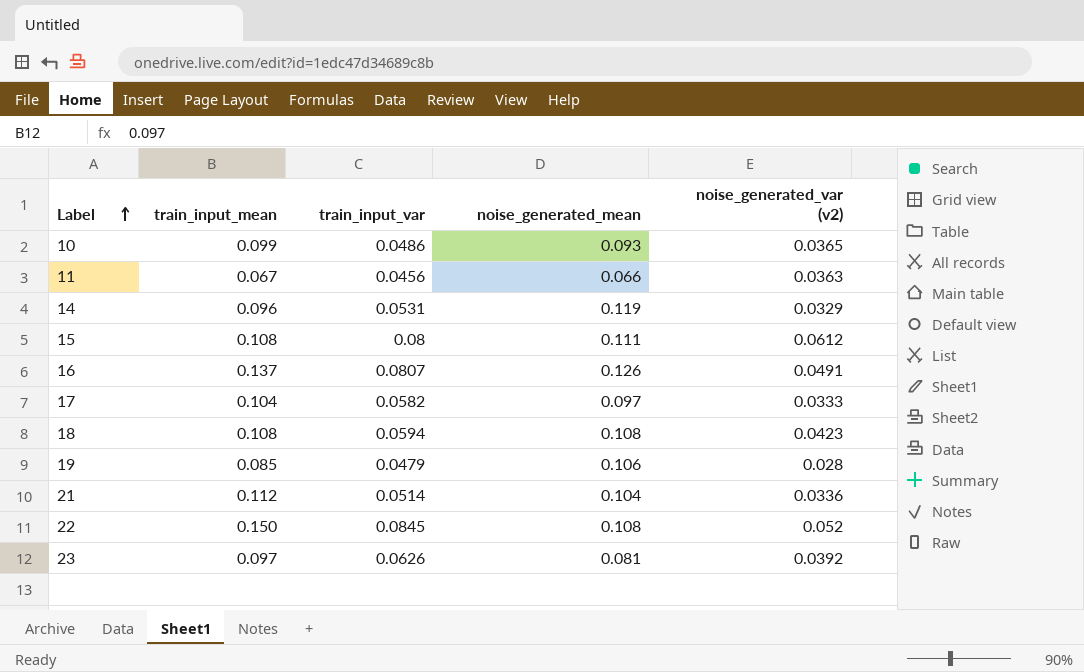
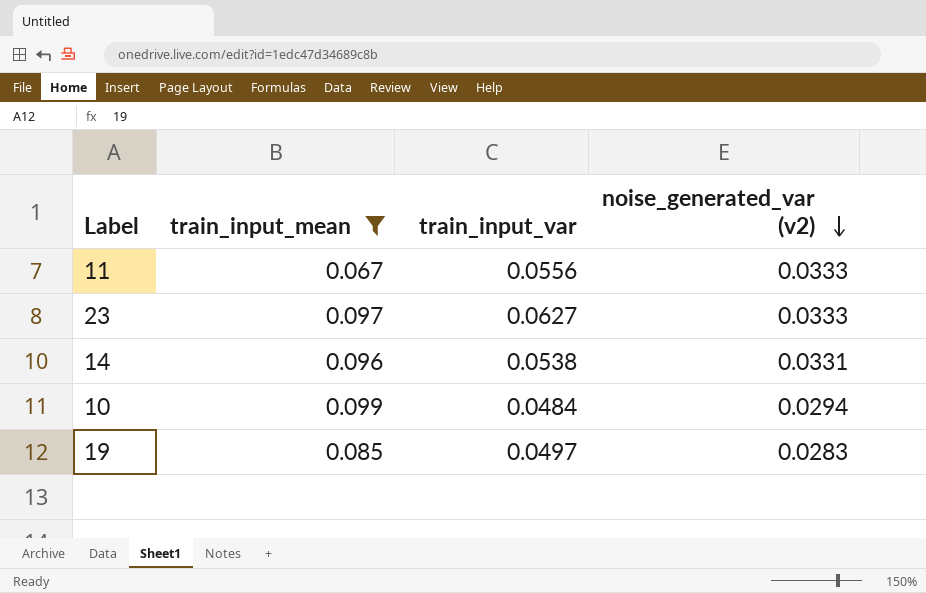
filter: none -> train_input_mean <= 0.099
row order: Label ascending -> noise_generated_var (v2) descending
column noise_generated_mean | position: 4 -> none
11 | train_input_var: 0.0456 -> 0.0556
11 | noise_generated_var (v2): 0.0363 -> 0.0333
23 | train_input_var: 0.0626 -> 0.0627
23 | noise_generated_var (v2): 0.0392 -> 0.0333
14 | train_input_var: 0.0531 -> 0.0538
14 | noise_generated_var (v2): 0.0329 -> 0.0331
10 | train_input_var: 0.0486 -> 0.0484
10 | noise_generated_var (v2): 0.0365 -> 0.0294
19 | train_input_var: 0.0479 -> 0.0497
19 | noise_generated_var (v2): 0.028 -> 0.0283

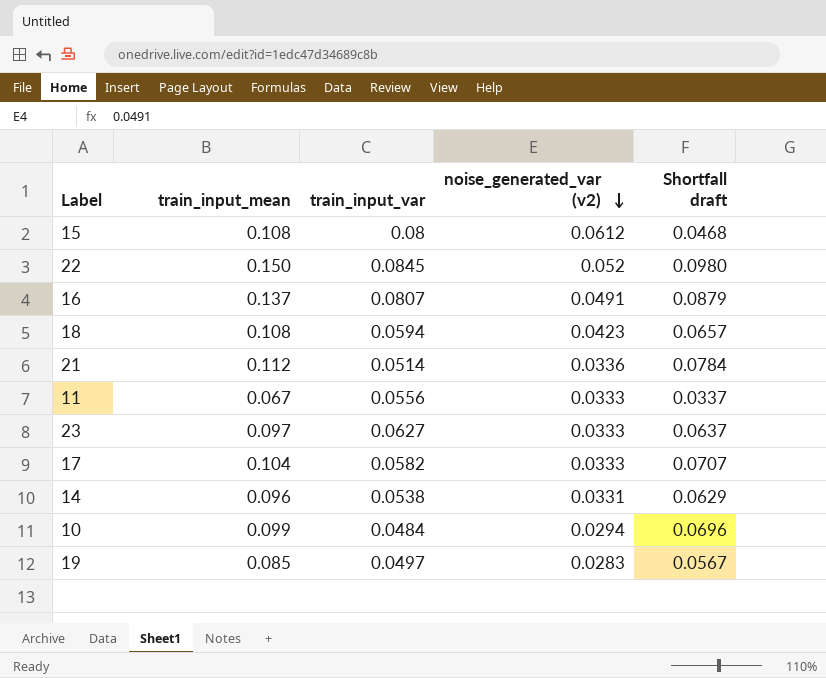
filter: train_input_mean <= 0.099 -> none
column Shortfall draft | formula: none -> [train_input_mean] - [noise_generated_var (v2)]

